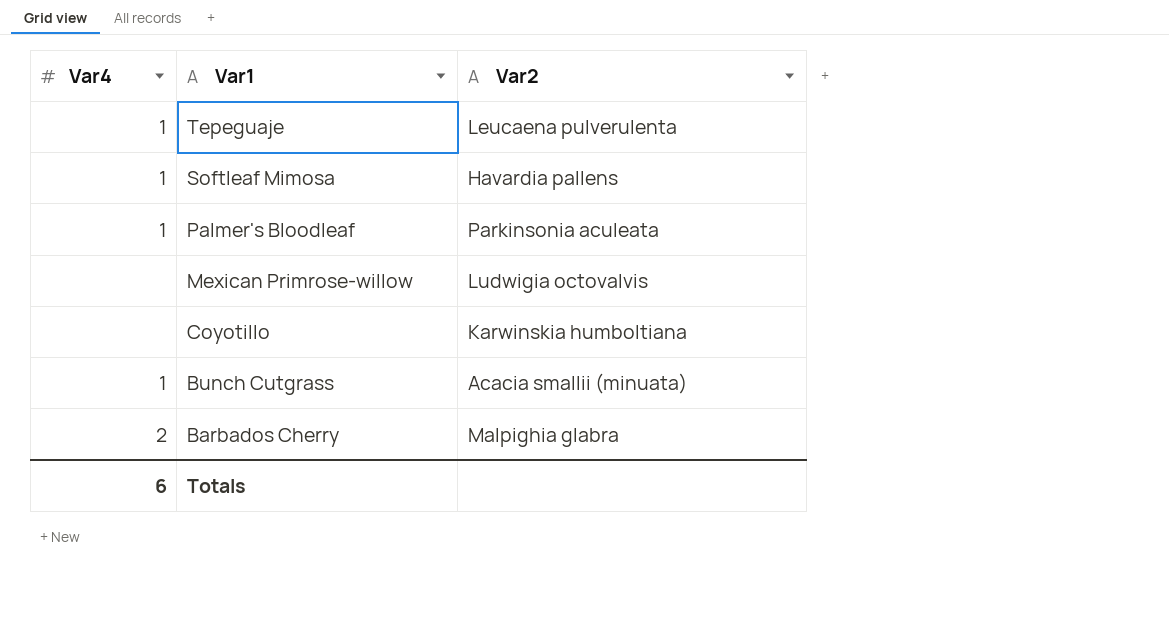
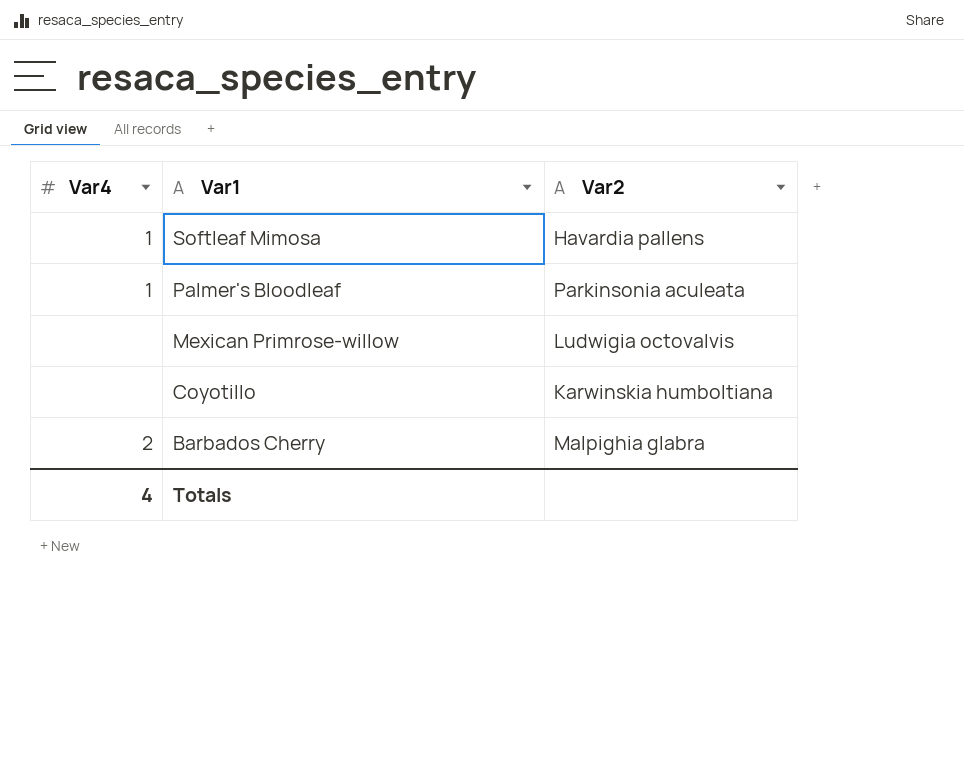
row Tepeguaje: 1 | Leucaena pulverulenta -> none
row Bunch Cutgrass: 1 | Acacia smallii (minuata) -> none
Totals | Var4: 6 -> 4

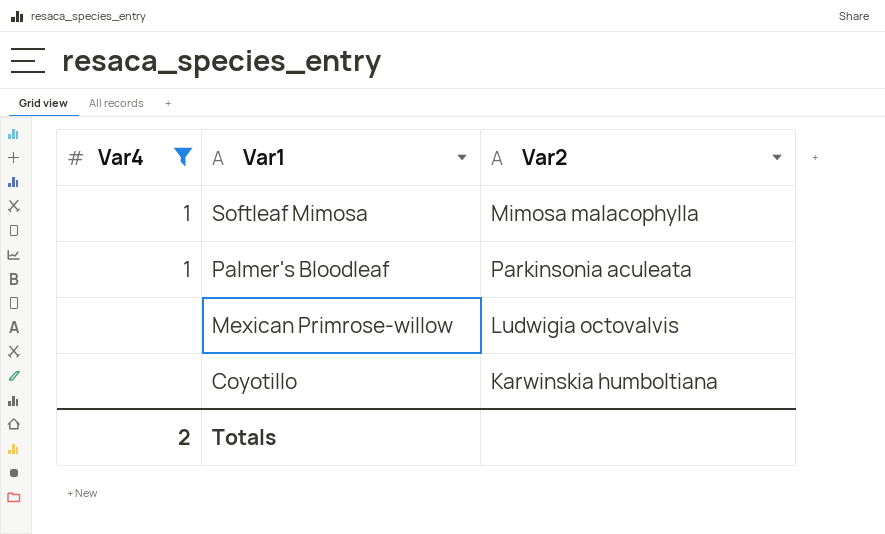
filter: none -> Var4 != 2
Softleaf Mimosa | Var2: Havardia pallens -> Mimosa malacophylla
Totals | Var4: 4 -> 2

